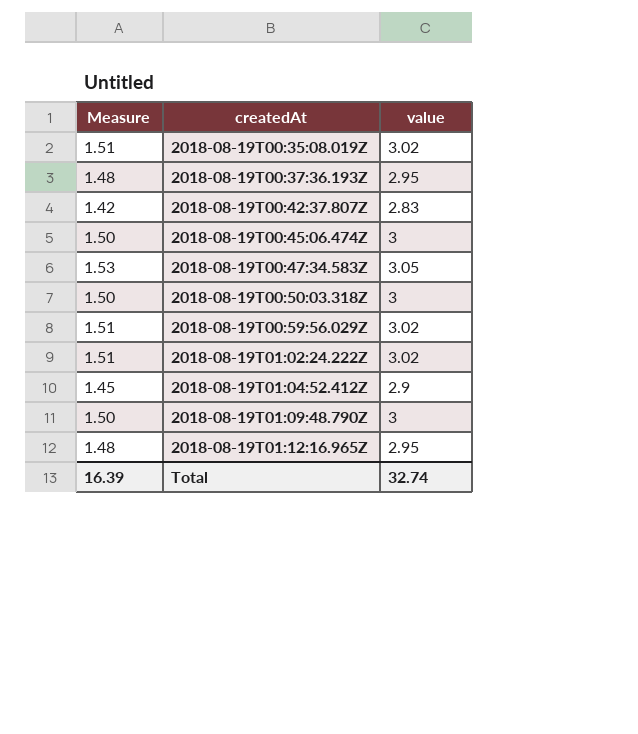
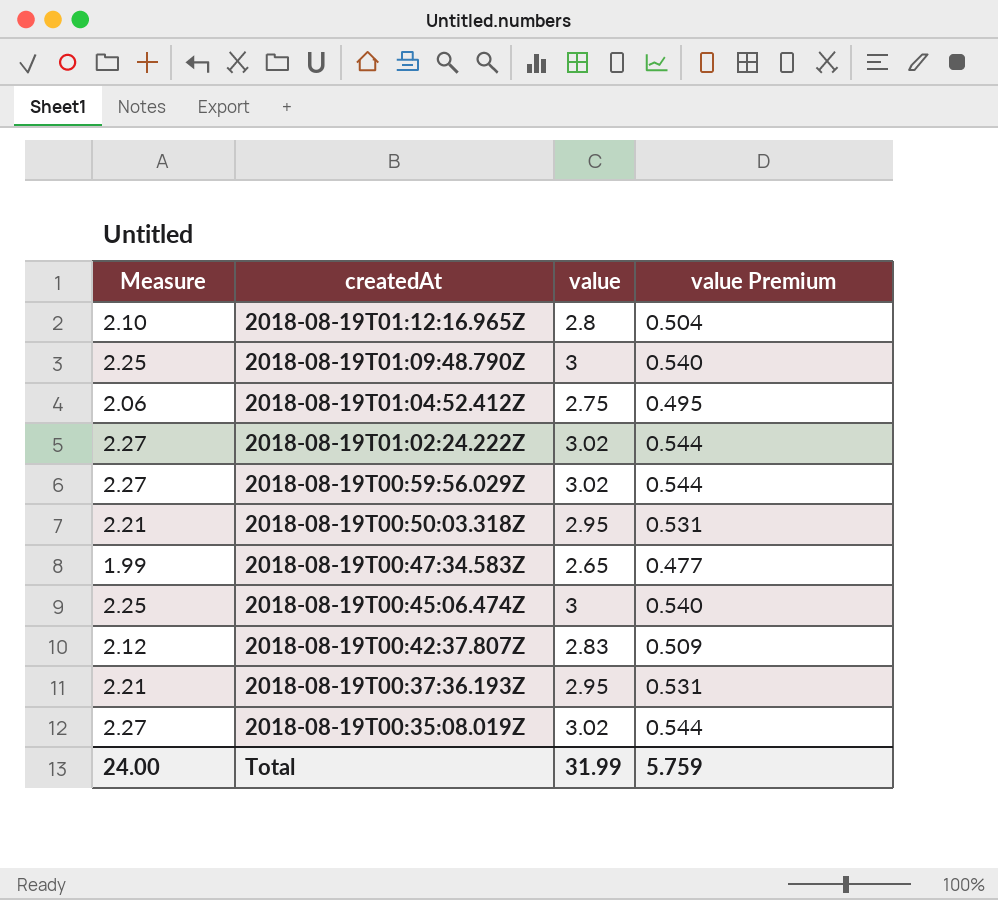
row order: createdAt ascending -> createdAt descending
column Measure | formula: [value] * 0.5 -> [value] * 0.75
column value Premium | formula: none -> [value] * 0.18
2018-08-19T01:12:16.965Z | value: 2.95 -> 2.8
2018-08-19T01:04:52.412Z | value: 2.9 -> 2.75
2018-08-19T00:50:03.318Z | value: 3 -> 2.95
2018-08-19T00:47:34.583Z | value: 3.05 -> 2.65
Total | Measure: 16.39 -> 24.00
Total | value: 32.74 -> 31.99

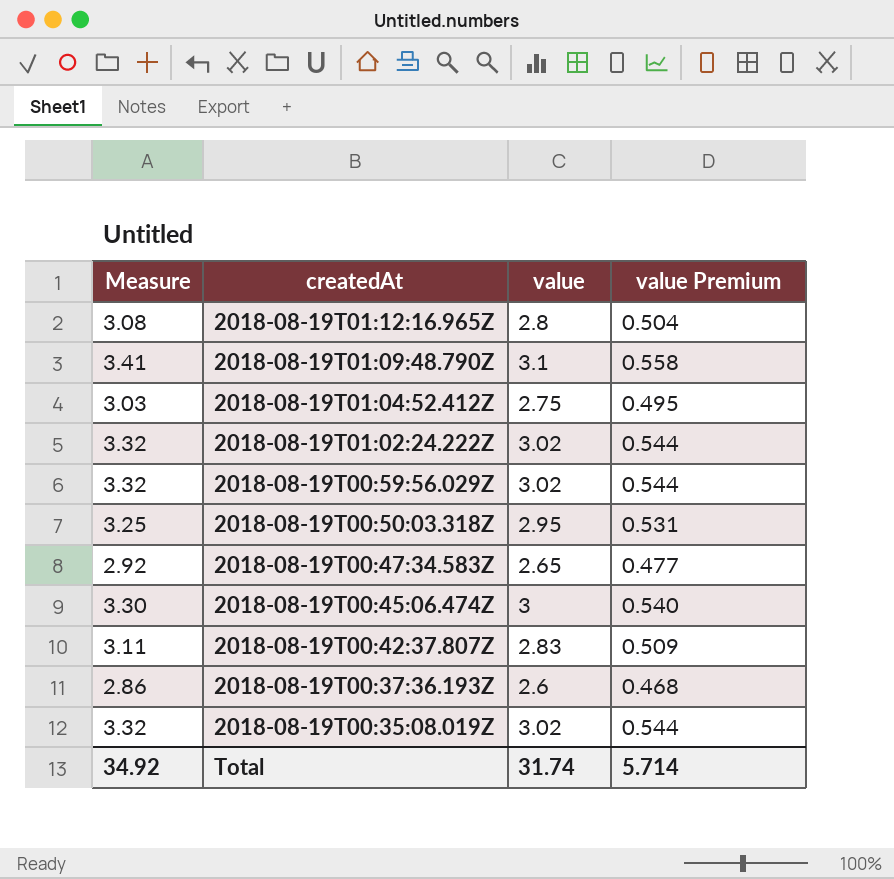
column Measure | formula: [value] * 0.75 -> [value] * 1.1
2018-08-19T01:09:48.790Z | value: 3 -> 3.1
2018-08-19T01:09:48.790Z | value Premium: 0.540 -> 0.558
2018-08-19T00:37:36.193Z | value: 2.95 -> 2.6
2018-08-19T00:37:36.193Z | value Premium: 0.531 -> 0.468
Total | Measure: 24.00 -> 34.92
Total | value: 31.99 -> 31.74
Total | value Premium: 5.759 -> 5.714

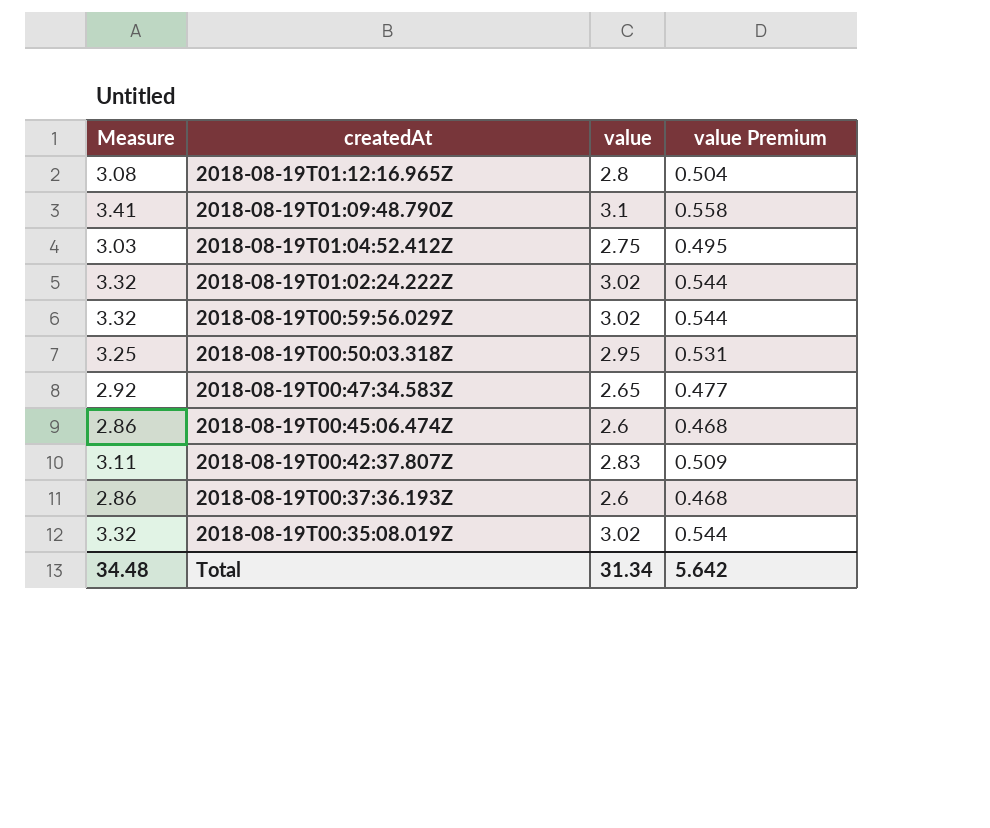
2018-08-19T00:45:06.474Z | Measure: 3.30 -> 2.86
2018-08-19T00:45:06.474Z | value: 3 -> 2.6
2018-08-19T00:45:06.474Z | value Premium: 0.540 -> 0.468
Total | Measure: 34.92 -> 34.48
Total | value: 31.74 -> 31.34
Total | value Premium: 5.714 -> 5.642

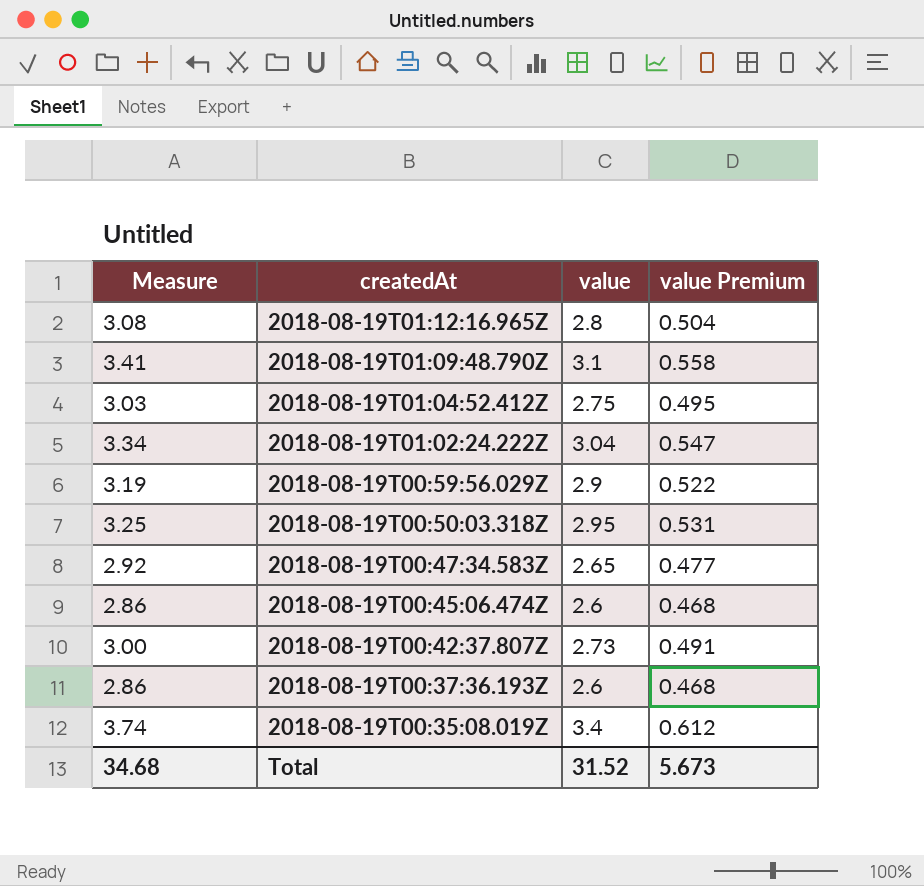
2018-08-19T01:02:24.222Z | Measure: 3.32 -> 3.34
2018-08-19T01:02:24.222Z | value: 3.02 -> 3.04
2018-08-19T01:02:24.222Z | value Premium: 0.544 -> 0.547
2018-08-19T00:59:56.029Z | Measure: 3.32 -> 3.19
2018-08-19T00:59:56.029Z | value: 3.02 -> 2.9
2018-08-19T00:59:56.029Z | value Premium: 0.544 -> 0.522
2018-08-19T00:42:37.807Z | Measure: 3.11 -> 3.00
2018-08-19T00:42:37.807Z | value: 2.83 -> 2.73
2018-08-19T00:42:37.807Z | value Premium: 0.509 -> 0.491
2018-08-19T00:35:08.019Z | Measure: 3.32 -> 3.74
2018-08-19T00:35:08.019Z | value: 3.02 -> 3.4
2018-08-19T00:35:08.019Z | value Premium: 0.544 -> 0.612
Total | Measure: 34.48 -> 34.68
Total | value: 31.34 -> 31.52
Total | value Premium: 5.642 -> 5.673

